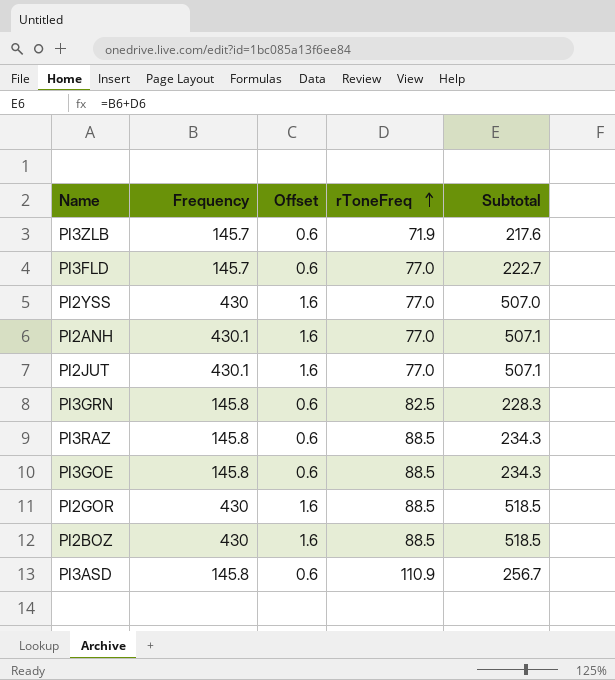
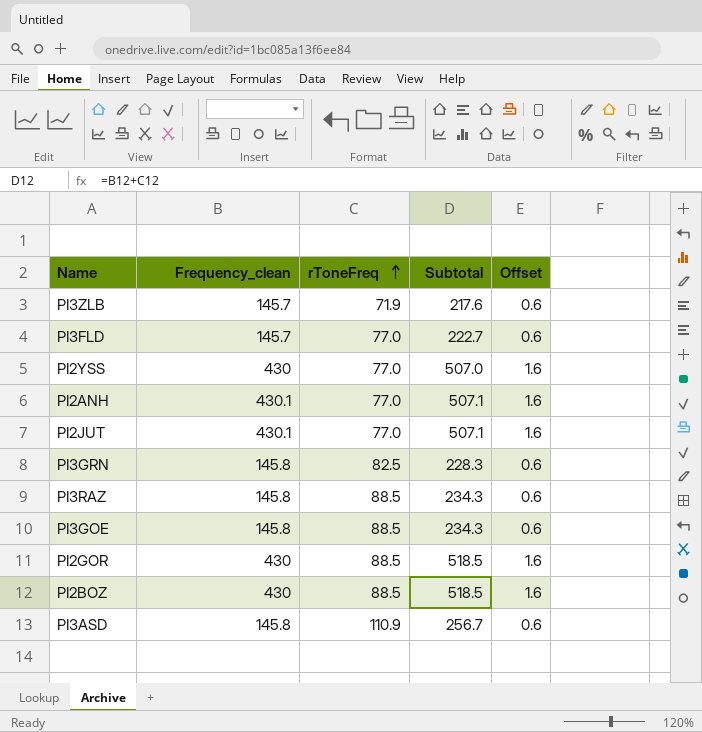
column name: Frequency -> Frequency_clean
column Offset | position: 3 -> 5

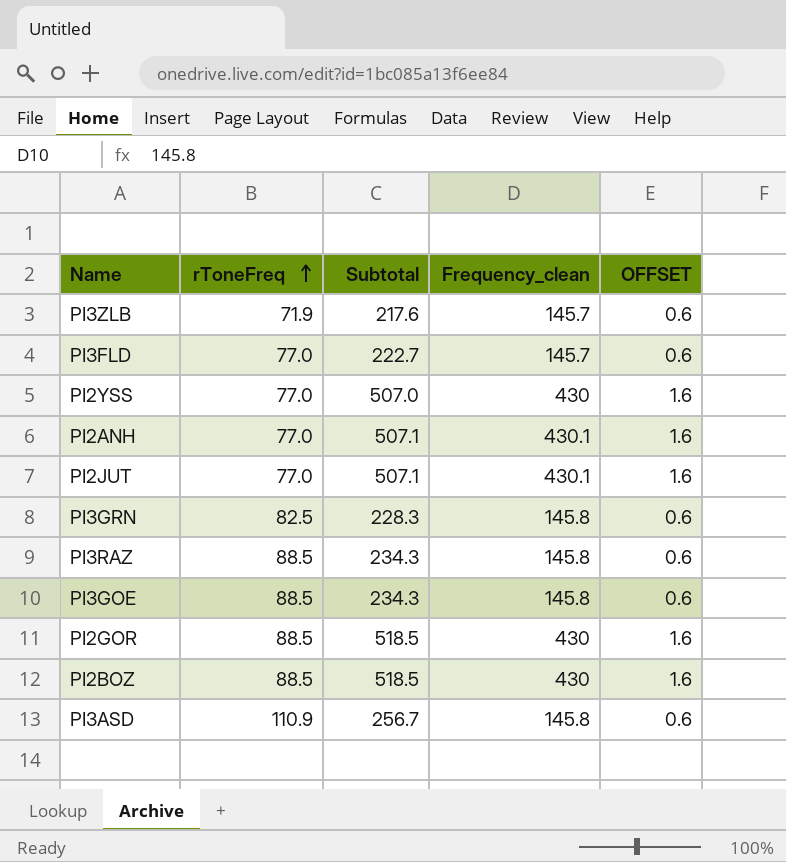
column Frequency_clean | position: 2 -> 4
column name: Offset -> OFFSET

